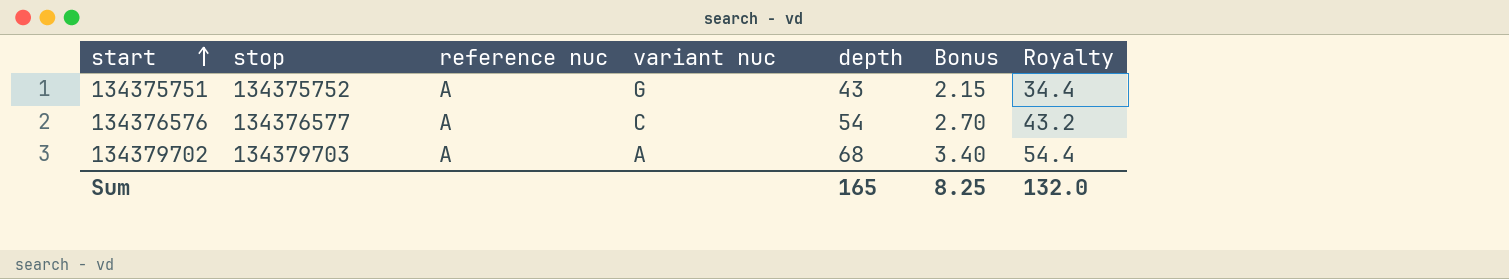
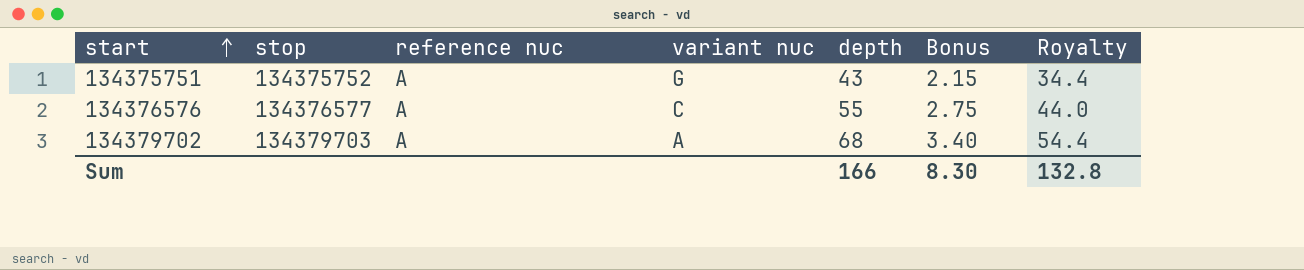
134376576 | depth: 54 -> 55
134376576 | Bonus: 2.70 -> 2.75
134376576 | Royalty: 43.2 -> 44.0
Sum | depth: 165 -> 166
Sum | Bonus: 8.25 -> 8.30
Sum | Royalty: 132.0 -> 132.8

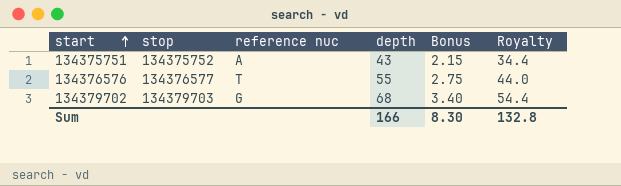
column variant nuc | position: 4 -> none
134376576 | reference nuc: A -> T
134379702 | reference nuc: A -> G

